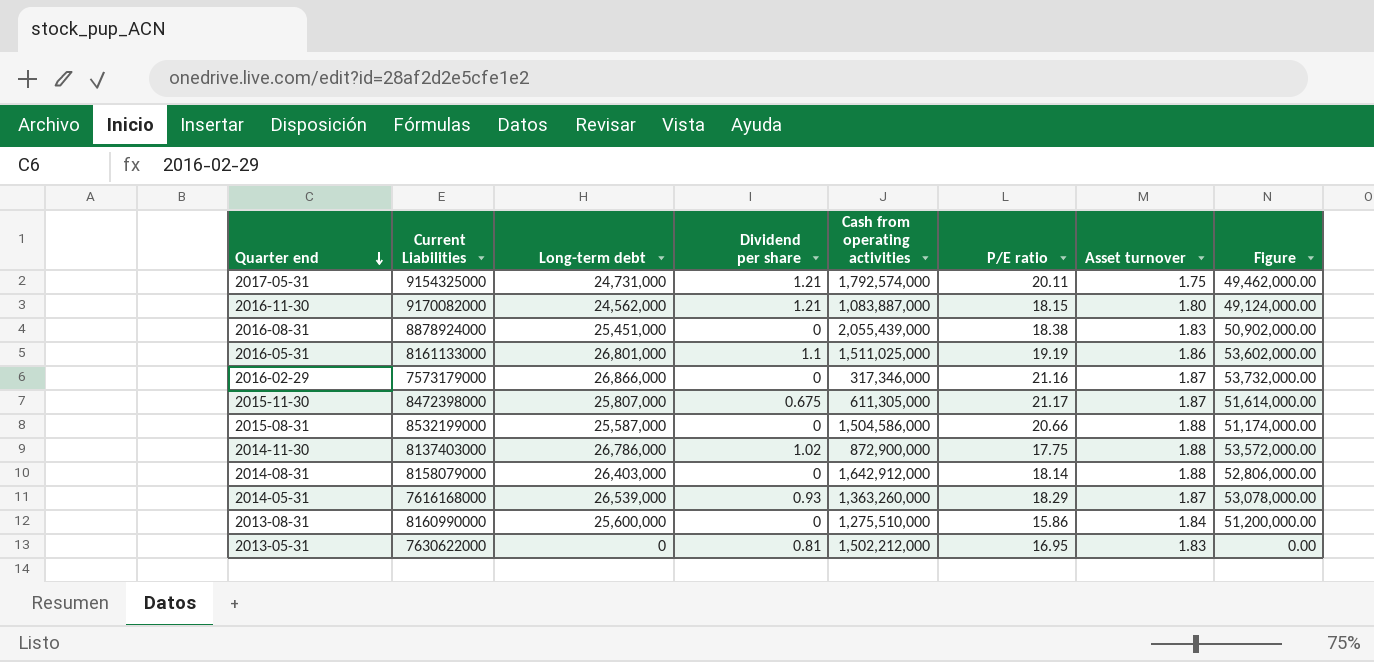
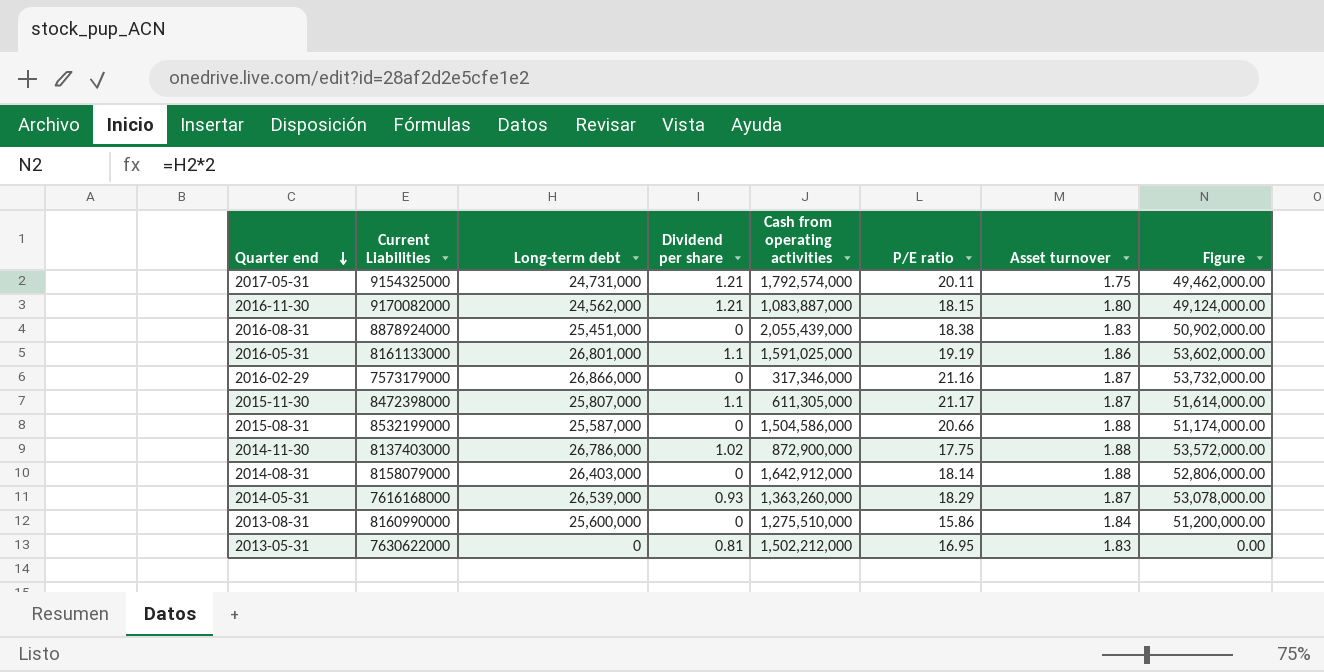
2016-05-31 | Cash from operating activities: 1,511,025,000 -> 1,591,025,000
2015-11-30 | Dividend per share: 0.675 -> 1.1

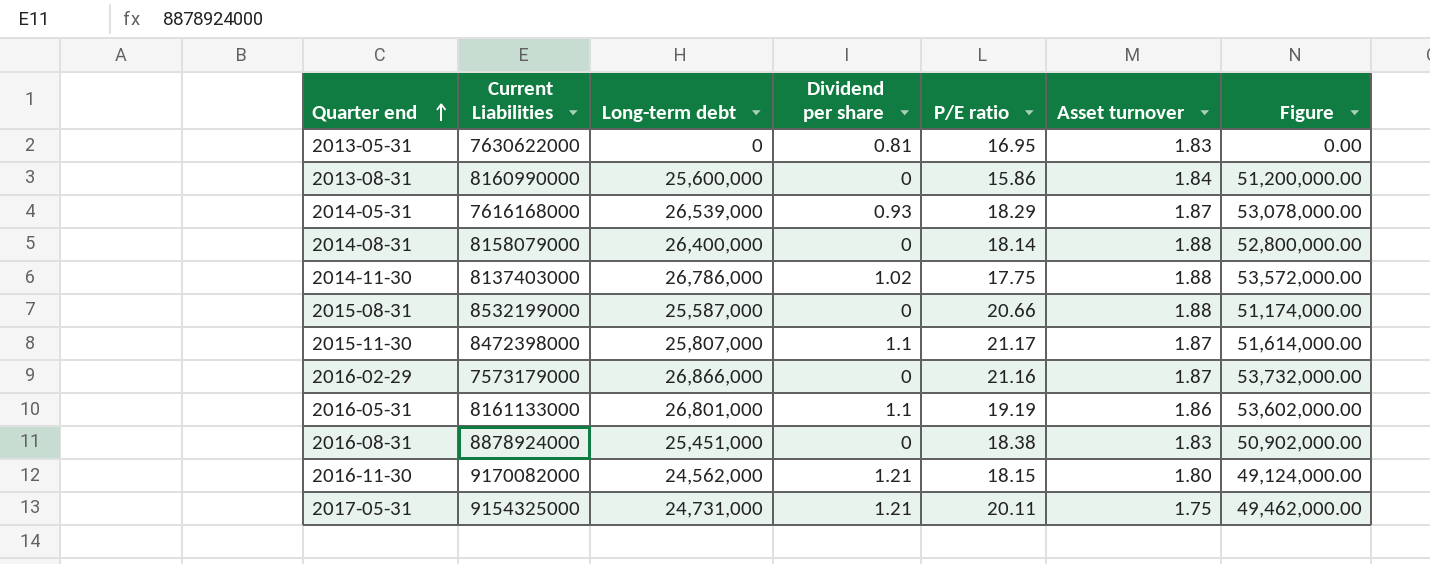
row order: Quarter end descending -> Quarter end ascending
column Cash from operating activities | position: 5 -> none
2014-08-31 | Long-term debt: 26,403,000 -> 26,400,000
2014-08-31 | Figure: 52,806,000.00 -> 52,800,000.00

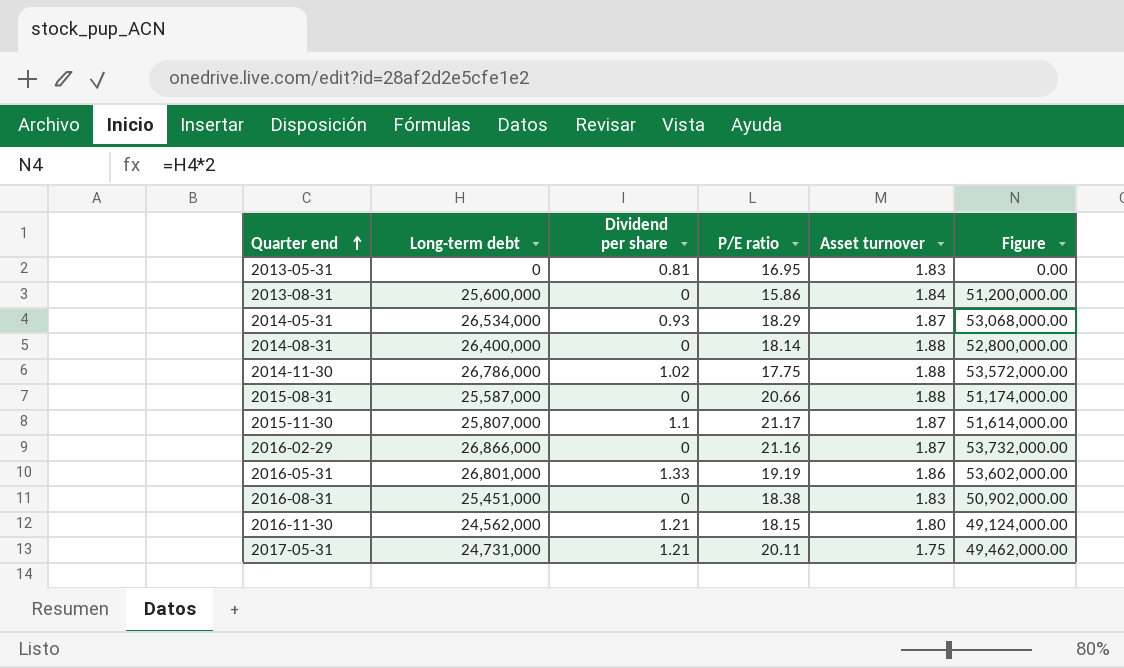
column Current Liabilities | position: 2 -> none
2014-05-31 | Long-term debt: 26,539,000 -> 26,534,000
2014-05-31 | Figure: 53,078,000.00 -> 53,068,000.00
2016-05-31 | Dividend per share: 1.1 -> 1.33

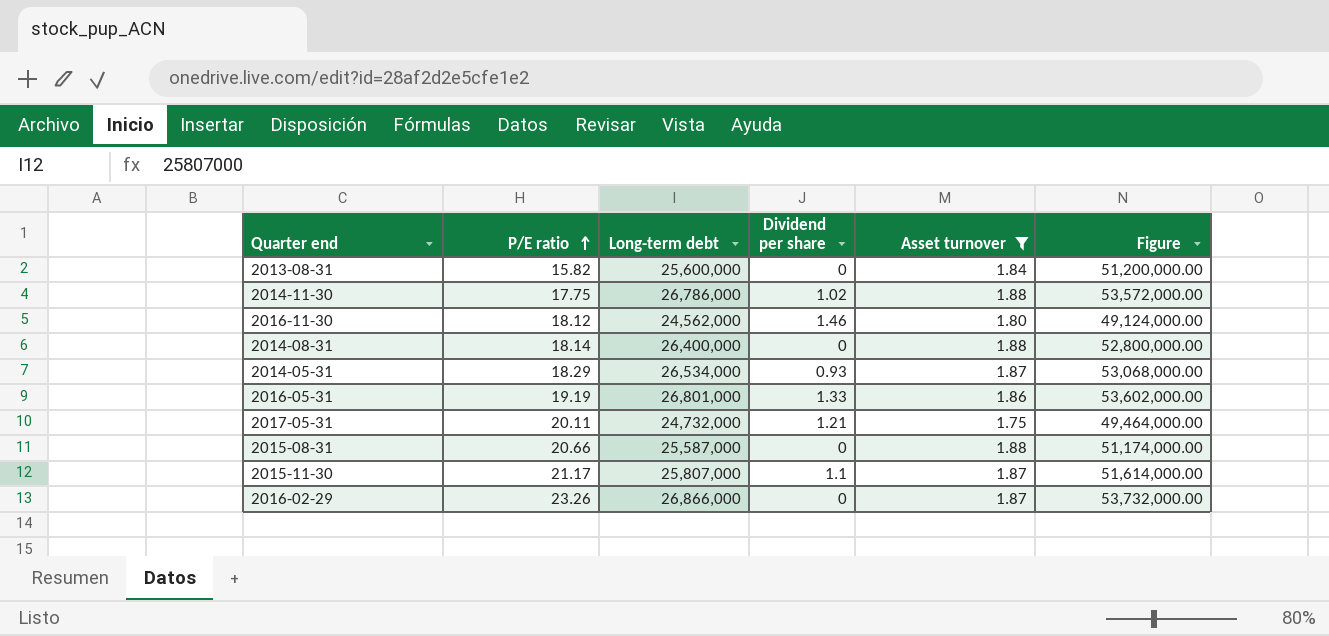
filter: none -> Asset turnover != 1.83
row order: Quarter end ascending -> P/E ratio ascending
column P/E ratio | position: 4 -> 2
2013-08-31 | P/E ratio: 15.86 -> 15.82
2016-11-30 | P/E ratio: 18.15 -> 18.12
2016-11-30 | Dividend per share: 1.21 -> 1.46
2017-05-31 | Long-term debt: 24,731,000 -> 24,732,000
2017-05-31 | Figure: 49,462,000.00 -> 49,464,000.00
2016-02-29 | P/E ratio: 21.16 -> 23.26

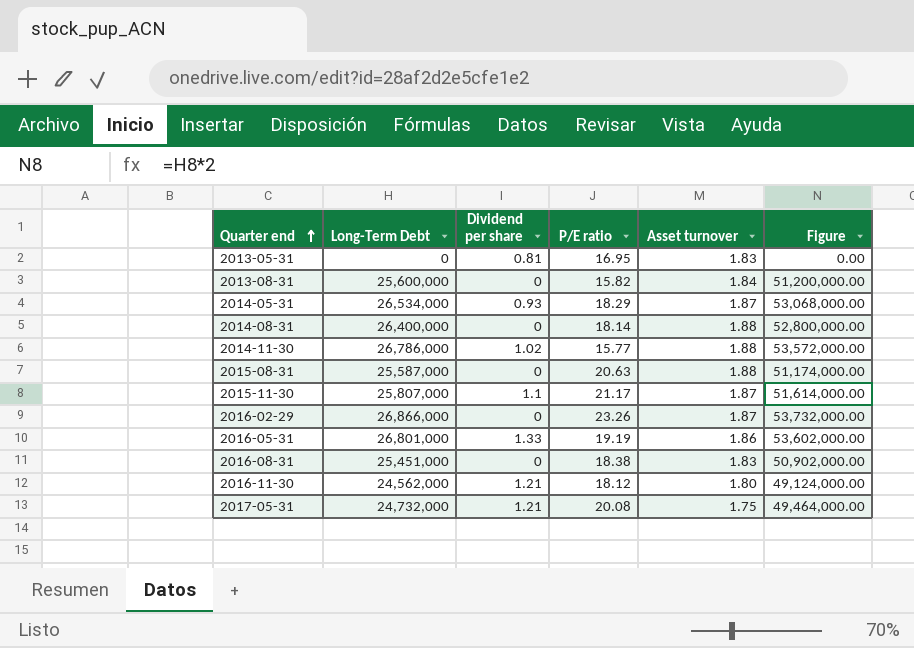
filter: Asset turnover != 1.83 -> none
row order: P/E ratio ascending -> Quarter end ascending
column name: Long-term debt -> Long-Term Debt
column P/E ratio | position: 2 -> 4
2014-11-30 | P/E ratio: 17.75 -> 15.77
2015-08-31 | P/E ratio: 20.66 -> 20.63
2016-11-30 | Dividend per share: 1.46 -> 1.21
2017-05-31 | P/E ratio: 20.11 -> 20.08

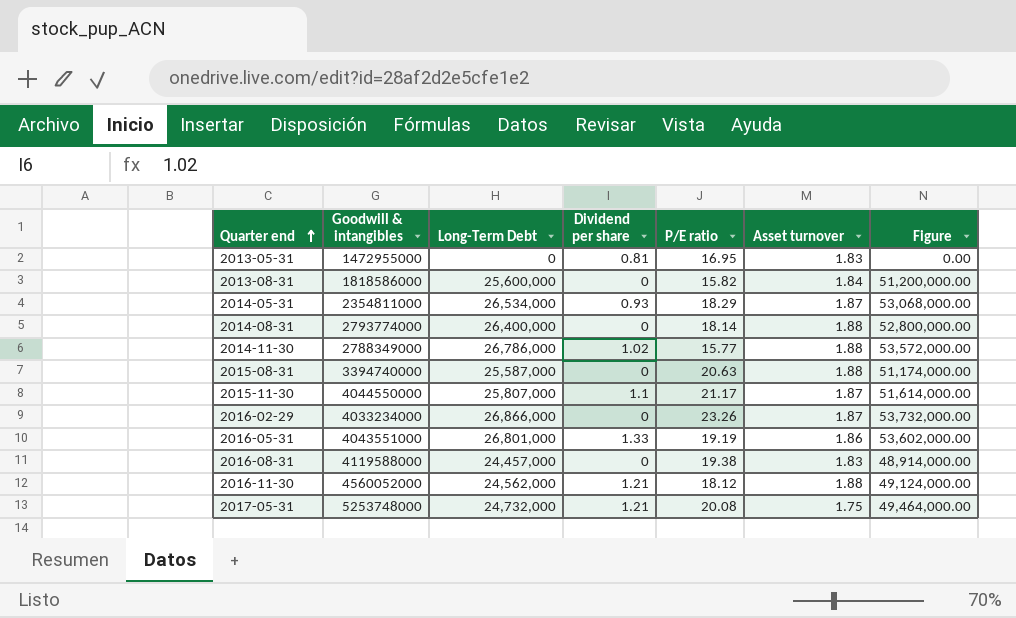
column Goodwill & intangibles | position: none -> 2
2016-08-31 | Long-Term Debt: 25,451,000 -> 24,457,000
2016-08-31 | P/E ratio: 18.38 -> 19.38
2016-08-31 | Figure: 50,902,000.00 -> 48,914,000.00
2016-11-30 | Asset turnover: 1.80 -> 1.88

